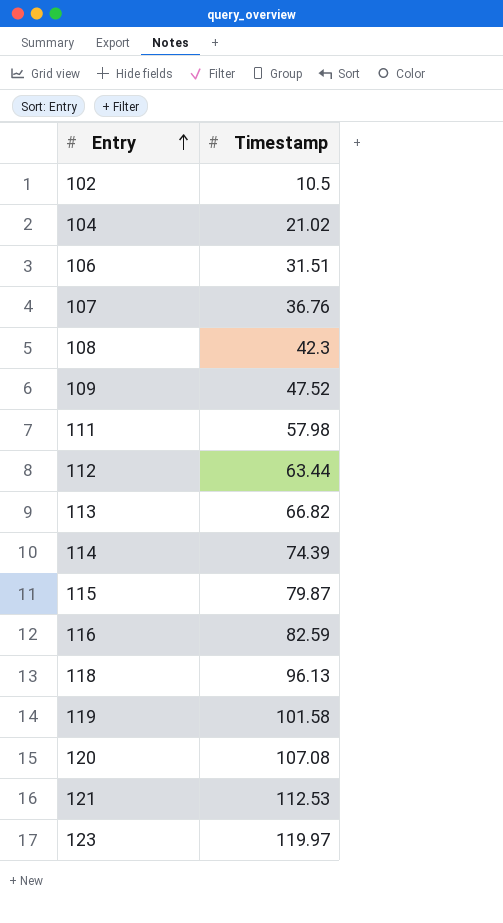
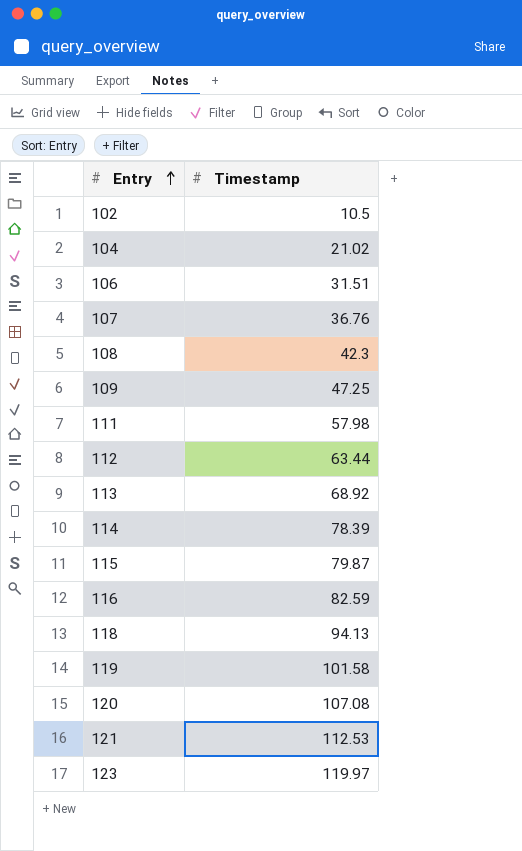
109 | Timestamp: 47.52 -> 47.25
113 | Timestamp: 66.82 -> 68.92
114 | Timestamp: 74.39 -> 78.39
118 | Timestamp: 96.13 -> 94.13

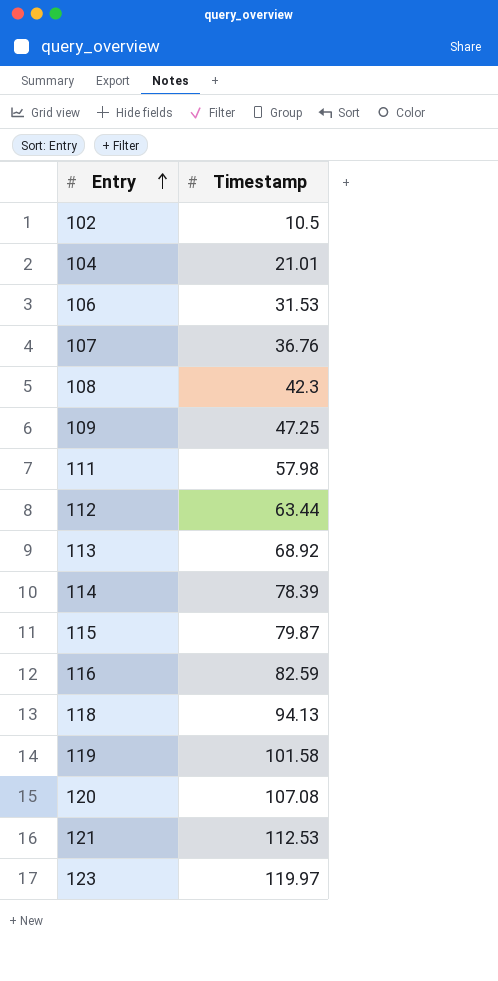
104 | Timestamp: 21.02 -> 21.01
106 | Timestamp: 31.51 -> 31.53

